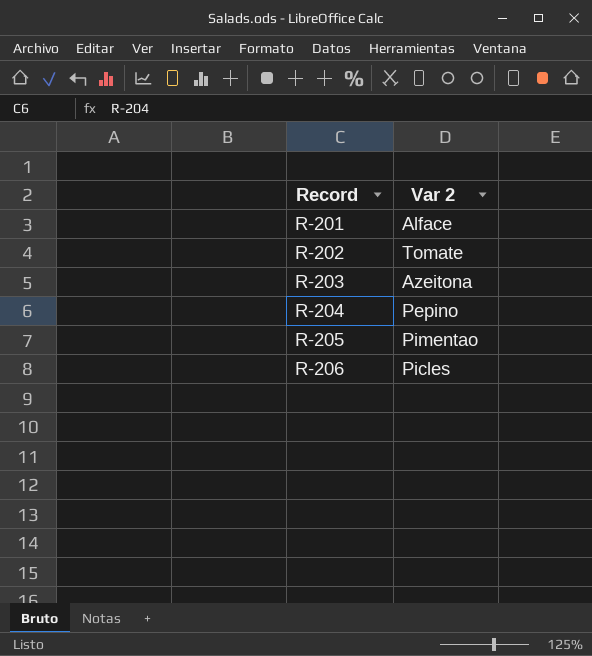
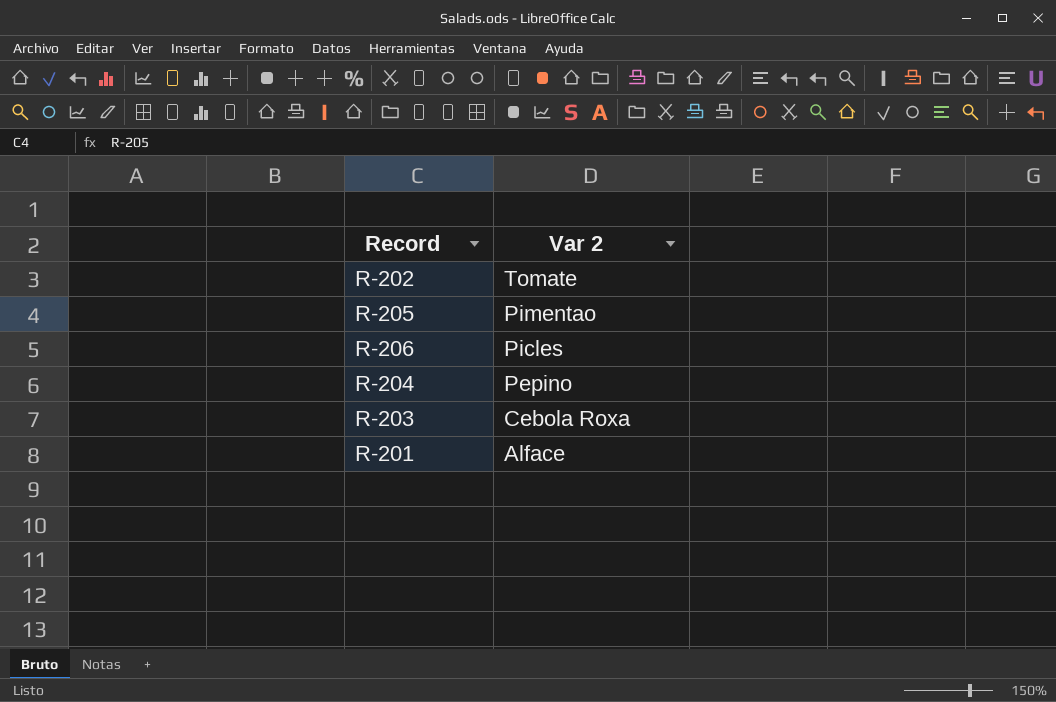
row order: Record ascending -> Var 2 descending
R-203 | Var 2: Azeitona -> Cebola Roxa

